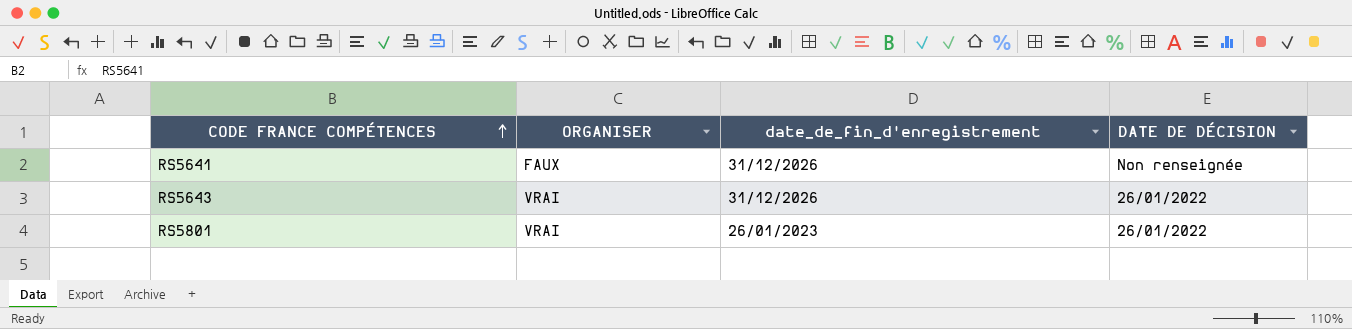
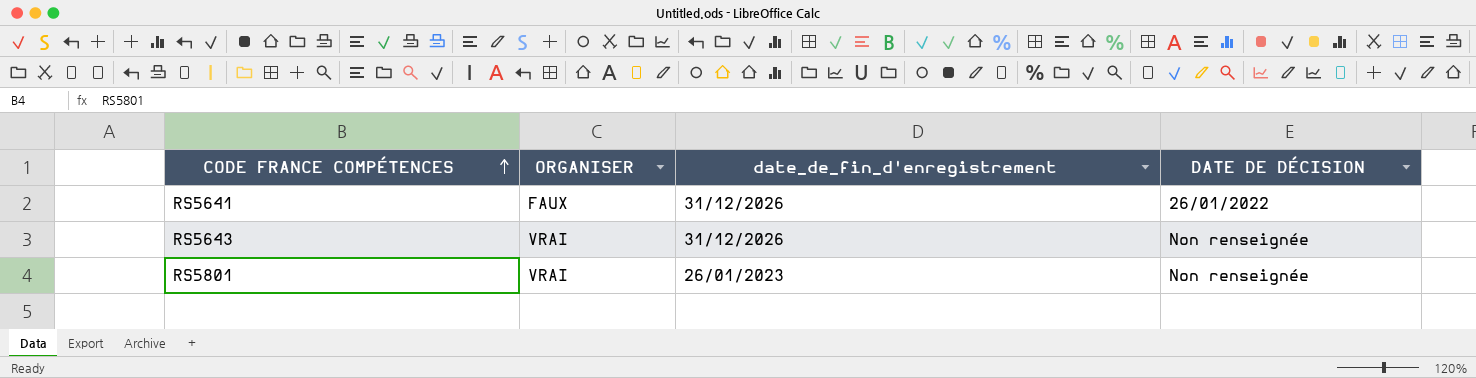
RS5641 | DATE DE DÉCISION: Non renseignée -> 26/01/2022
RS5643 | DATE DE DÉCISION: 26/01/2022 -> Non renseignée
RS5801 | DATE DE DÉCISION: 26/01/2022 -> Non renseignée

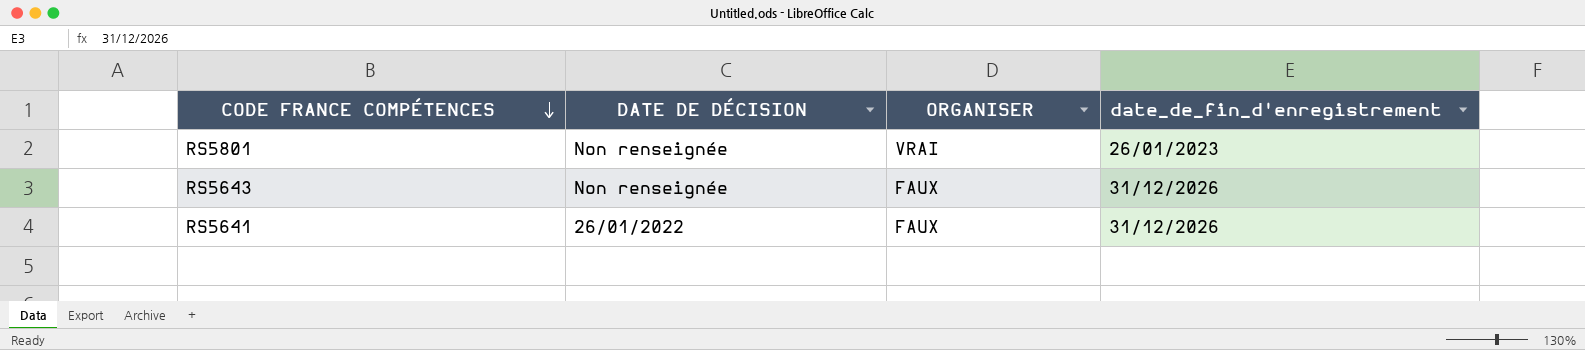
row order: CODE FRANCE COMPÉTENCES ascending -> CODE FRANCE COMPÉTENCES descending
column DATE DE DÉCISION | position: 4 -> 2
RS5643 | ORGANISER: VRAI -> FAUX

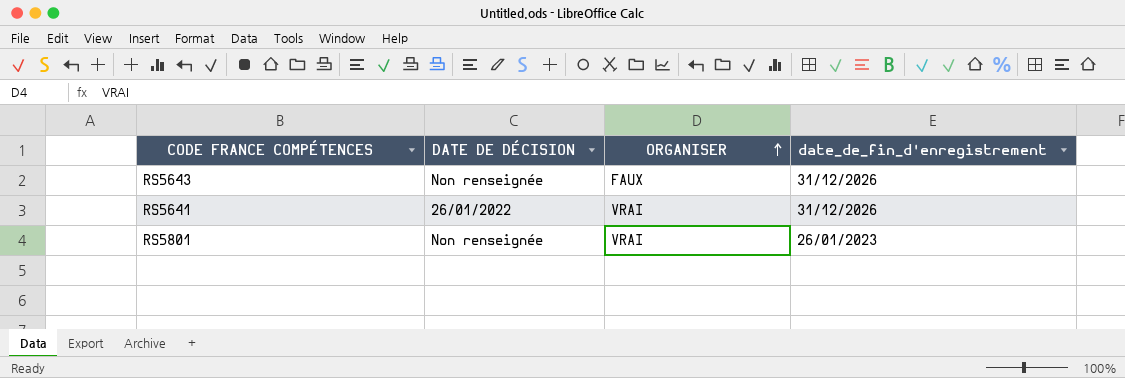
row order: CODE FRANCE COMPÉTENCES descending -> ORGANISER ascending
RS5641 | ORGANISER: FAUX -> VRAI

